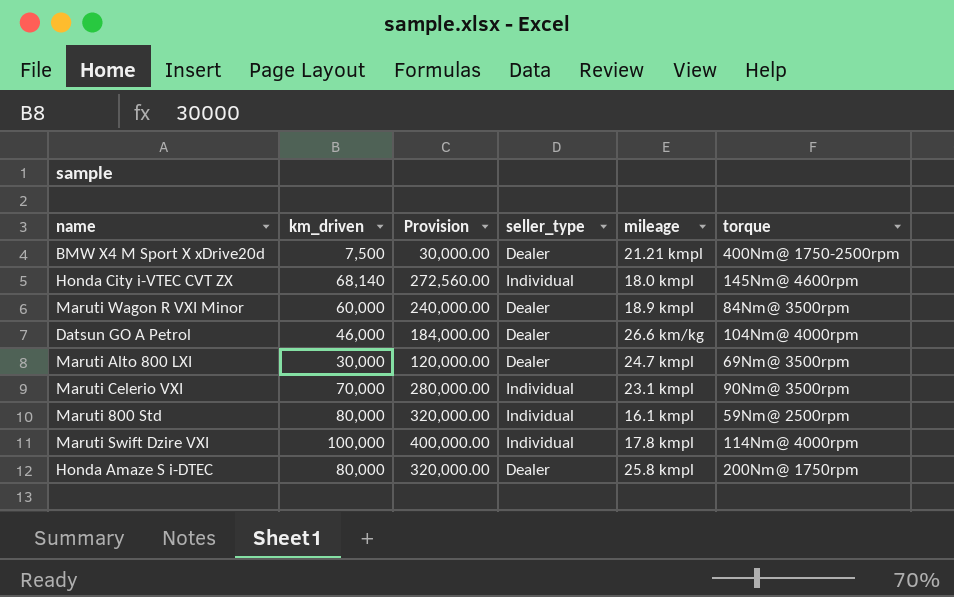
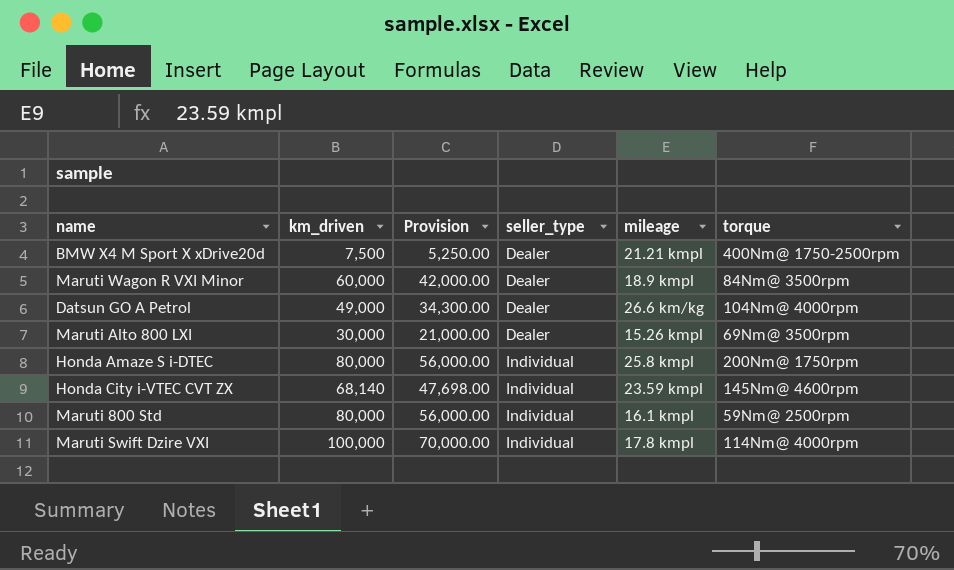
row order: none -> seller_type ascending
column Provision | formula: [km_driven] * 4 -> [km_driven] * 0.7
row Maruti Celerio VXI: 70,000 | 280,000.00 | Individual | 23.1 kmpl | 90Nm@ 3500rpm -> none
Datsun GO A Petrol | km_driven: 46,000 -> 49,000
Maruti Alto 800 LXI | mileage: 24.7 kmpl -> 15.26 kmpl
Honda Amaze S i-DTEC | seller_type: Dealer -> Individual
Honda City i-VTEC CVT ZX | mileage: 18.0 kmpl -> 23.59 kmpl

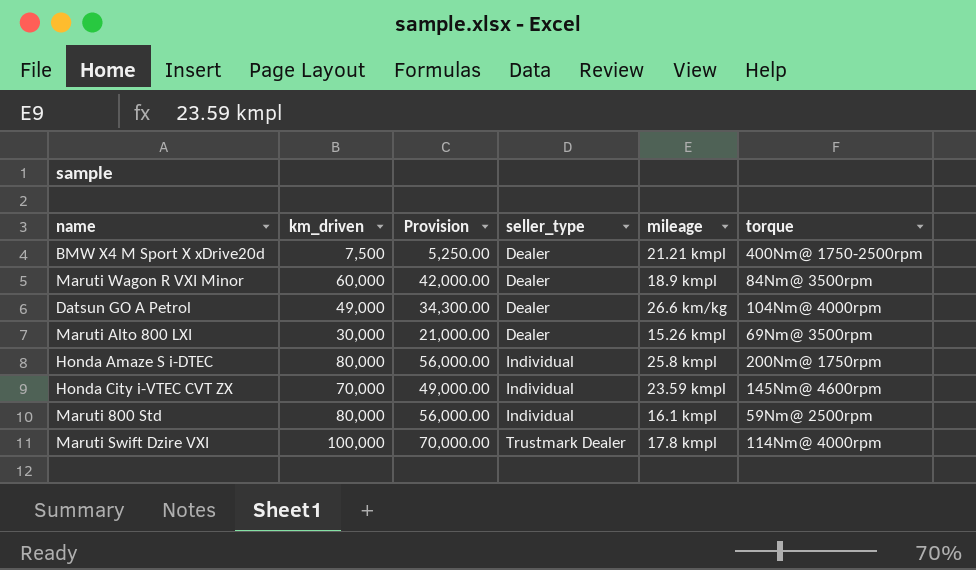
Honda City i-VTEC CVT ZX | km_driven: 68,140 -> 70,000
Honda City i-VTEC CVT ZX | Provision: 47,698.00 -> 49,000.00
Maruti Swift Dzire VXI | seller_type: Individual -> Trustmark Dealer

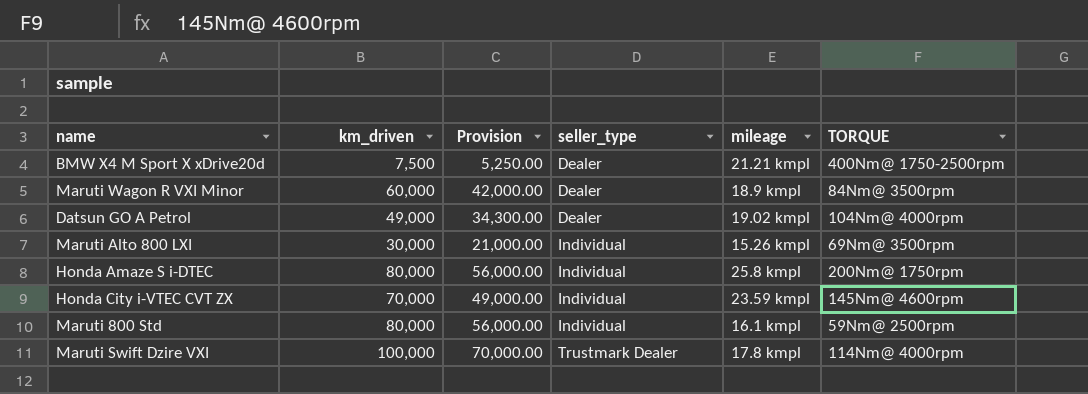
column name: torque -> TORQUE
Datsun GO A Petrol | mileage: 26.6 km/kg -> 19.02 kmpl
Maruti Alto 800 LXI | seller_type: Dealer -> Individual

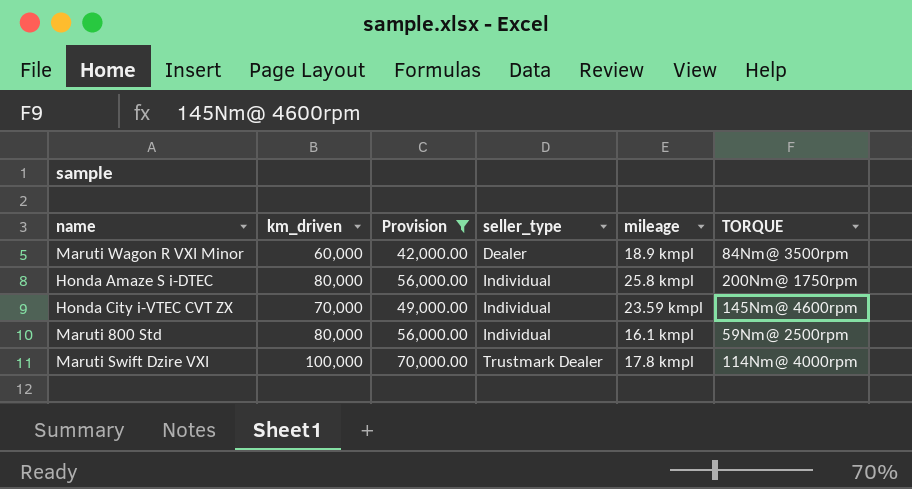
filter: none -> Provision >= 42,000.00

